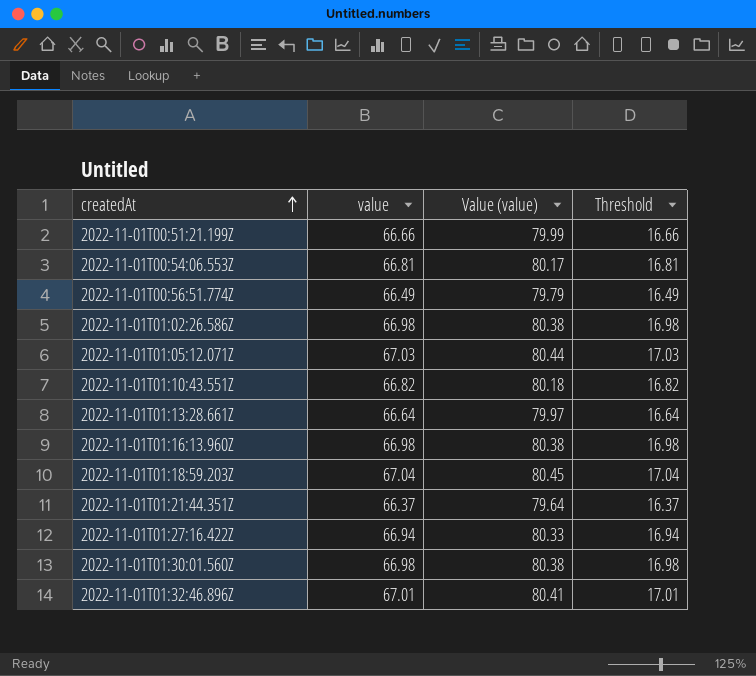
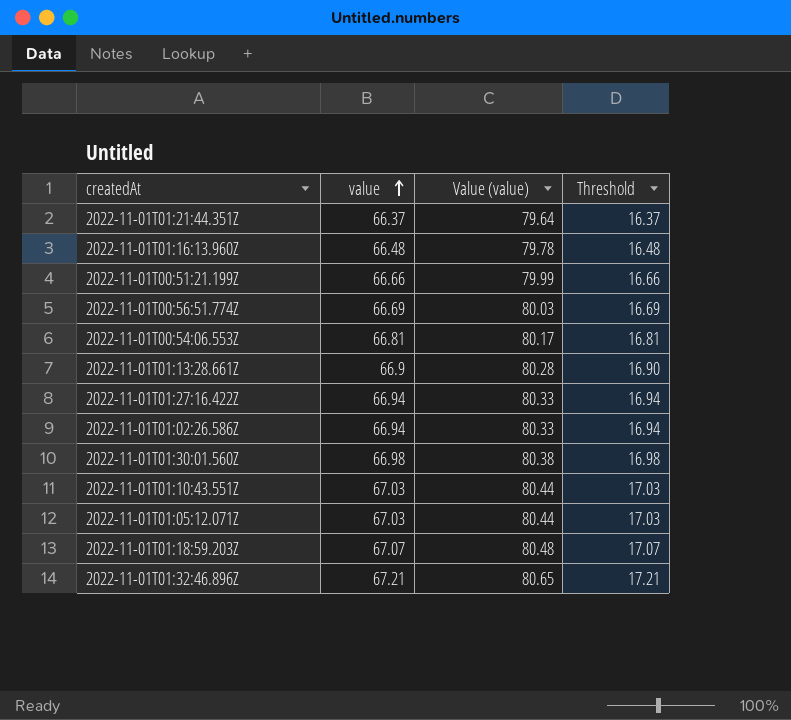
row order: createdAt ascending -> value ascending
2022-11-01T01:16:13.960Z | value: 66.98 -> 66.48
2022-11-01T01:16:13.960Z | Value (value): 80.38 -> 79.78
2022-11-01T01:16:13.960Z | Threshold: 16.98 -> 16.48
2022-11-01T00:56:51.774Z | value: 66.49 -> 66.69
2022-11-01T00:56:51.774Z | Value (value): 79.79 -> 80.03
2022-11-01T00:56:51.774Z | Threshold: 16.49 -> 16.69
2022-11-01T01:13:28.661Z | value: 66.64 -> 66.9
2022-11-01T01:13:28.661Z | Value (value): 79.97 -> 80.28
2022-11-01T01:13:28.661Z | Threshold: 16.64 -> 16.90
2022-11-01T01:02:26.586Z | value: 66.98 -> 66.94
2022-11-01T01:02:26.586Z | Value (value): 80.38 -> 80.33
2022-11-01T01:02:26.586Z | Threshold: 16.98 -> 16.94
2022-11-01T01:10:43.551Z | value: 66.82 -> 67.03
2022-11-01T01:10:43.551Z | Value (value): 80.18 -> 80.44
2022-11-01T01:10:43.551Z | Threshold: 16.82 -> 17.03
2022-11-01T01:18:59.203Z | value: 67.04 -> 67.07
2022-11-01T01:18:59.203Z | Value (value): 80.45 -> 80.48
2022-11-01T01:18:59.203Z | Threshold: 17.04 -> 17.07
2022-11-01T01:32:46.896Z | value: 67.01 -> 67.21
2022-11-01T01:32:46.896Z | Value (value): 80.41 -> 80.65
2022-11-01T01:32:46.896Z | Threshold: 17.01 -> 17.21

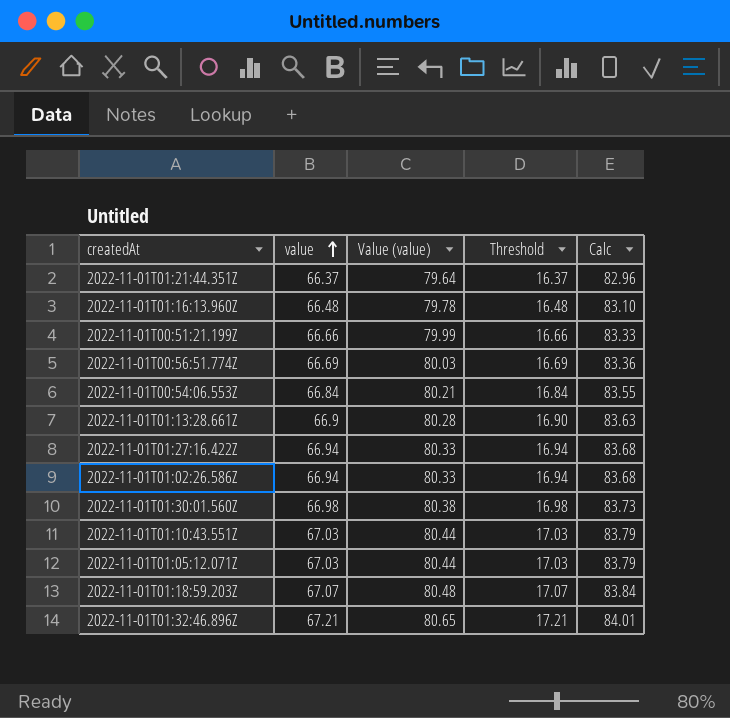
column Calc | formula: none -> [value] * 1.25
2022-11-01T00:54:06.553Z | value: 66.81 -> 66.84
2022-11-01T00:54:06.553Z | Value (value): 80.17 -> 80.21
2022-11-01T00:54:06.553Z | Threshold: 16.81 -> 16.84

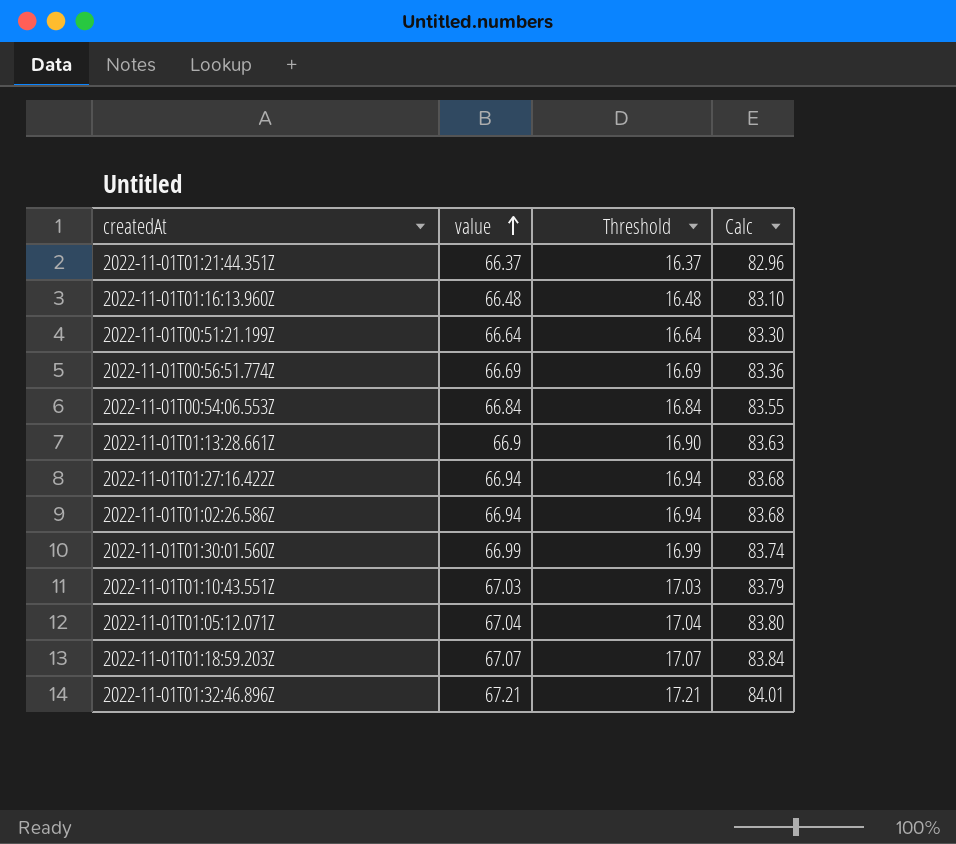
column Value (value) | formula: [value] * 1.2 -> none
2022-11-01T00:51:21.199Z | value: 66.66 -> 66.64
2022-11-01T00:51:21.199Z | Threshold: 16.66 -> 16.64
2022-11-01T00:51:21.199Z | Calc: 83.33 -> 83.30
2022-11-01T01:30:01.560Z | value: 66.98 -> 66.99
2022-11-01T01:30:01.560Z | Threshold: 16.98 -> 16.99
2022-11-01T01:30:01.560Z | Calc: 83.73 -> 83.74
2022-11-01T01:05:12.071Z | value: 67.03 -> 67.04
2022-11-01T01:05:12.071Z | Threshold: 17.03 -> 17.04
2022-11-01T01:05:12.071Z | Calc: 83.79 -> 83.80

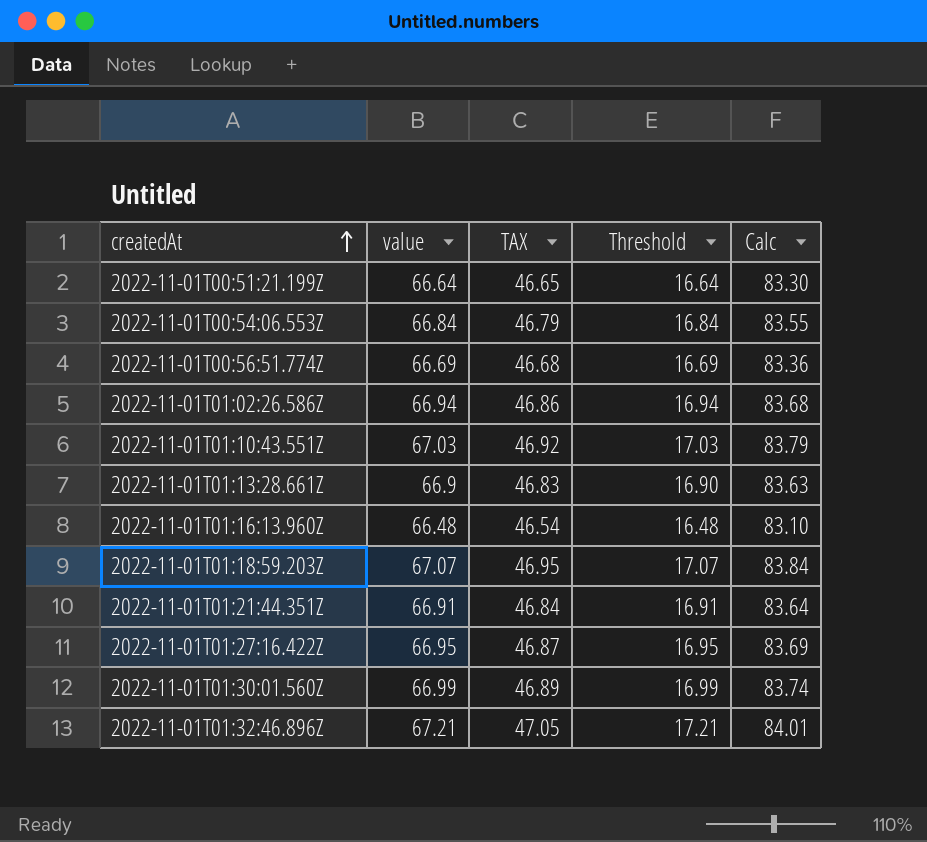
row order: value ascending -> createdAt ascending
column TAX | formula: none -> [value] * 0.7
row 2022-11-01T01:05:12.071Z: 67.04 | 17.04 | 83.80 -> none
2022-11-01T01:21:44.351Z | value: 66.37 -> 66.91
2022-11-01T01:21:44.351Z | Threshold: 16.37 -> 16.91
2022-11-01T01:21:44.351Z | Calc: 82.96 -> 83.64
2022-11-01T01:27:16.422Z | value: 66.94 -> 66.95
2022-11-01T01:27:16.422Z | Threshold: 16.94 -> 16.95
2022-11-01T01:27:16.422Z | Calc: 83.68 -> 83.69

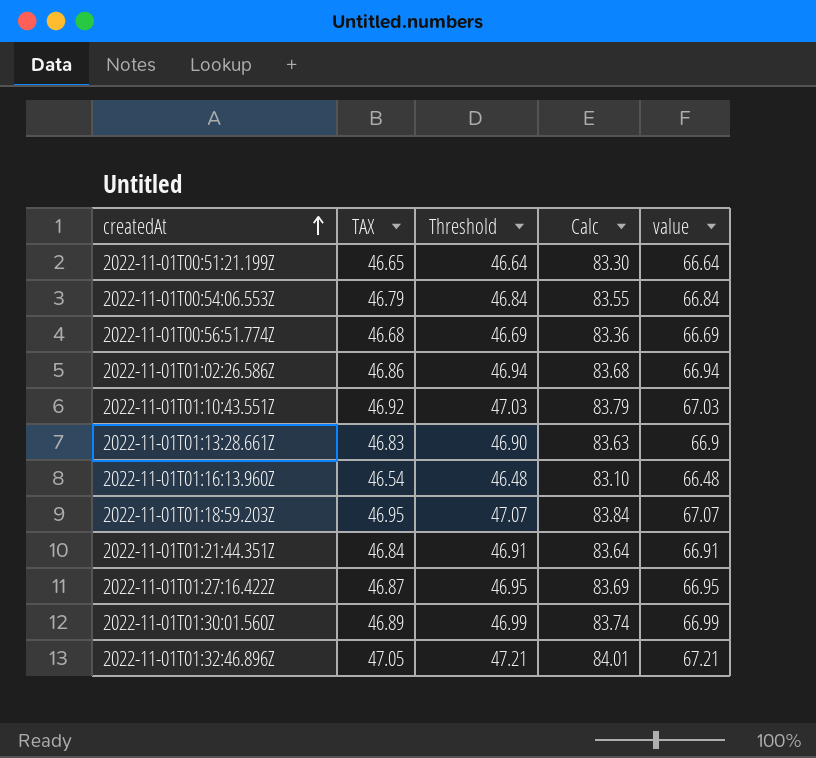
column Threshold | formula: [value] - 50 -> [value] - 20
column value | position: 2 -> 5

